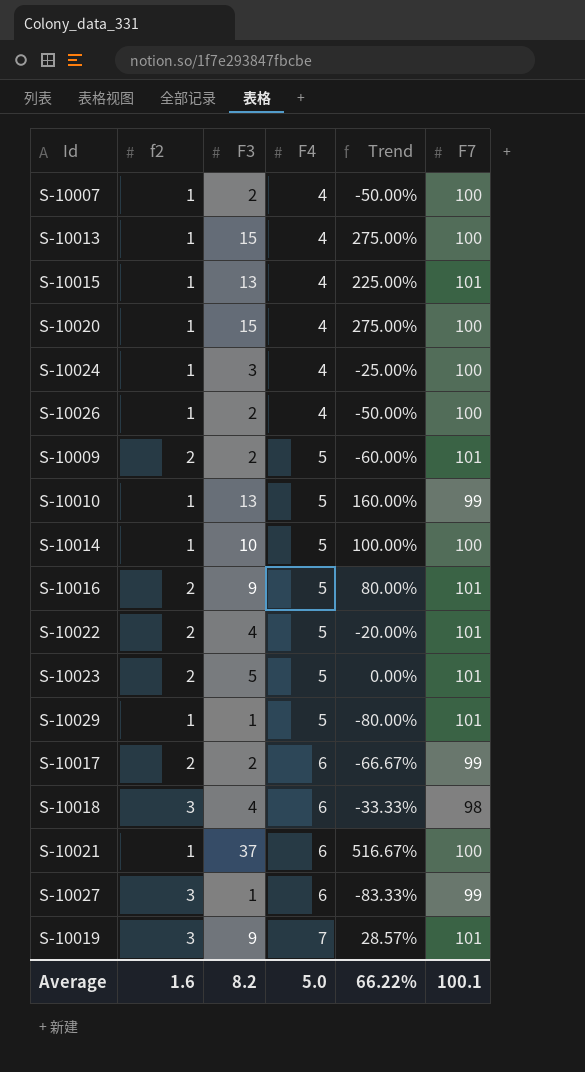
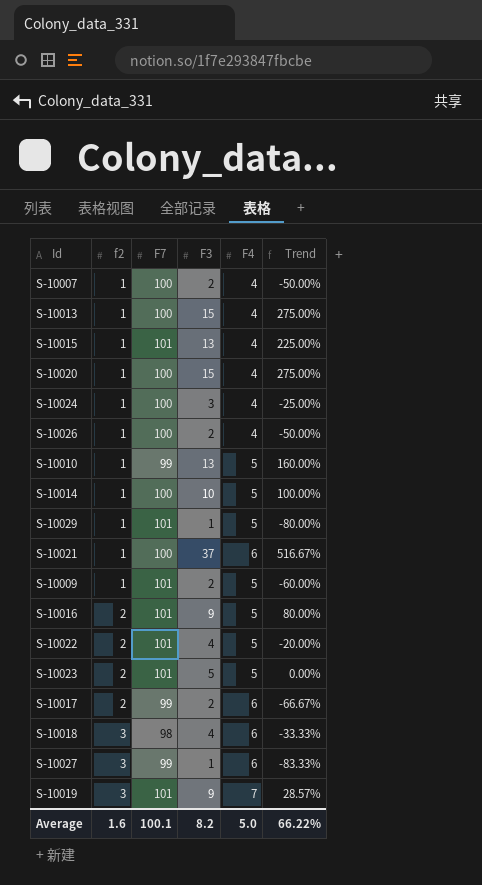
row order: F4 ascending -> f2 ascending
column F7 | position: 6 -> 3
S-10009 | f2: 2 -> 1

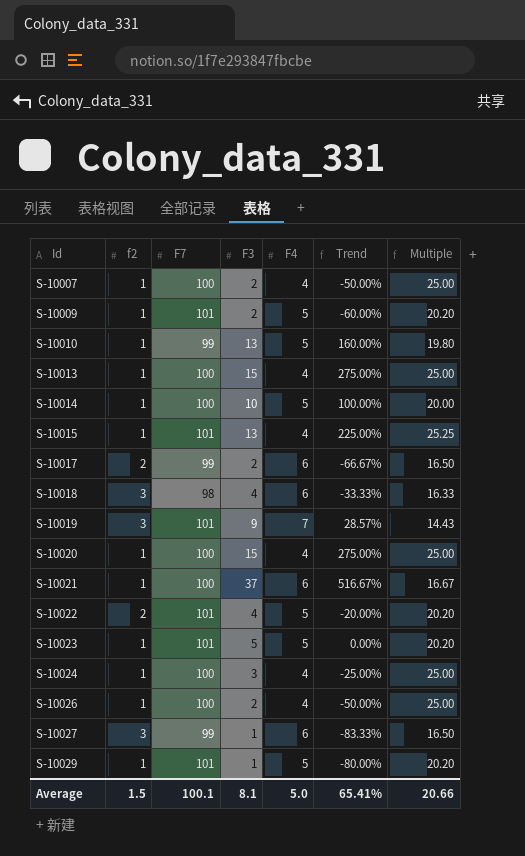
row order: f2 ascending -> Id ascending
column Multiple | formula: none -> [F7] / [F4]
row S-10016: 2 | 101 | 9 | 5 | 80.00% -> none
S-10023 | f2: 2 -> 1
Average | f2: 1.6 -> 1.5
Average | F3: 8.2 -> 8.1
Average | Trend: 66.22% -> 65.41%

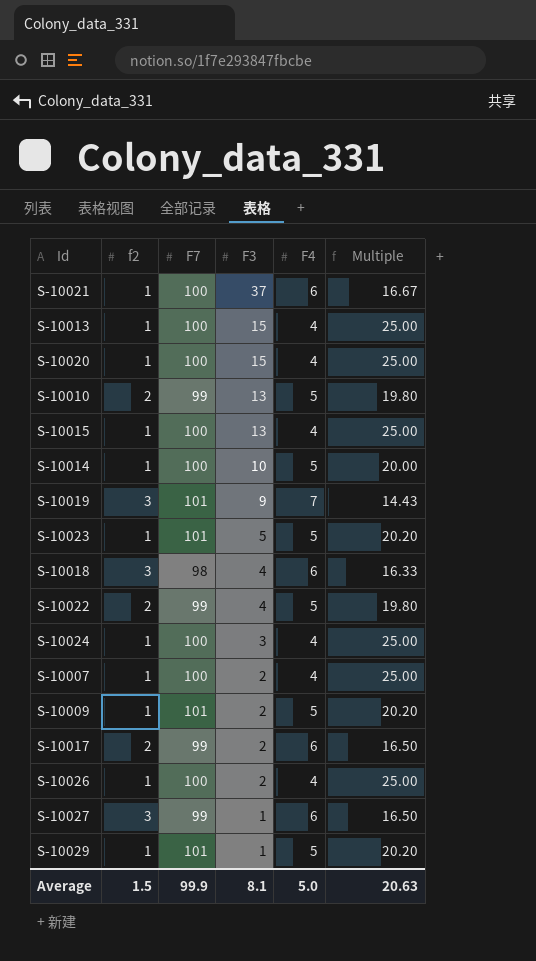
row order: Id ascending -> F3 descending
column Trend | formula: ([F3] - [F4]) / [F4] -> none
S-10010 | f2: 1 -> 2
S-10015 | F7: 101 -> 100
S-10015 | Multiple: 25.25 -> 25.00
S-10022 | F7: 101 -> 99
S-10022 | Multiple: 20.20 -> 19.80
Average | F7: 100.1 -> 99.9
Average | Multiple: 20.66 -> 20.63

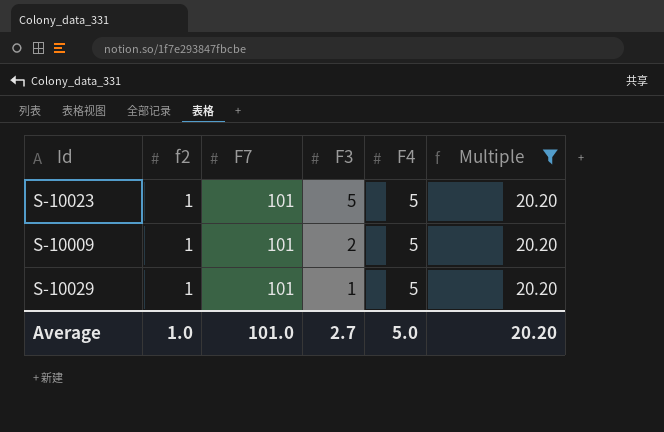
filter: none -> Multiple = 20.20
Average | f2: 1.5 -> 1.0
Average | F7: 99.9 -> 101.0
Average | F3: 8.1 -> 2.7
Average | Multiple: 20.63 -> 20.20

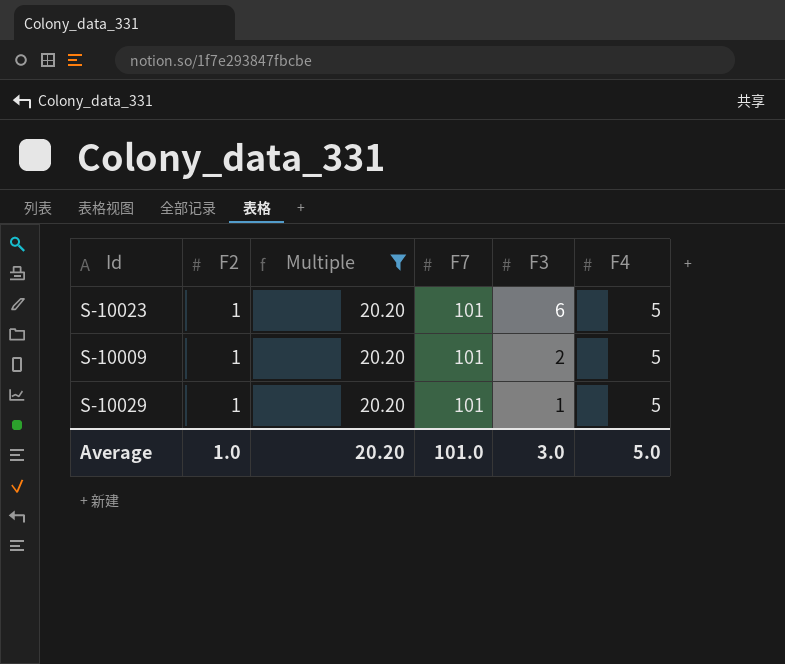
column name: f2 -> F2
column Multiple | position: 6 -> 3
S-10023 | F3: 5 -> 6
Average | F3: 2.7 -> 3.0

